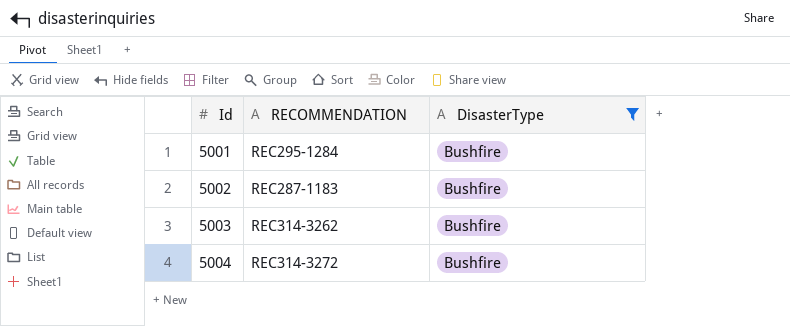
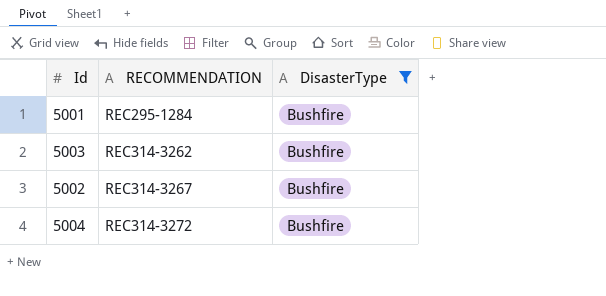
row order: Id ascending -> RECOMMENDATION ascending
5002 | RECOMMENDATION: REC287-1183 -> REC314-3267

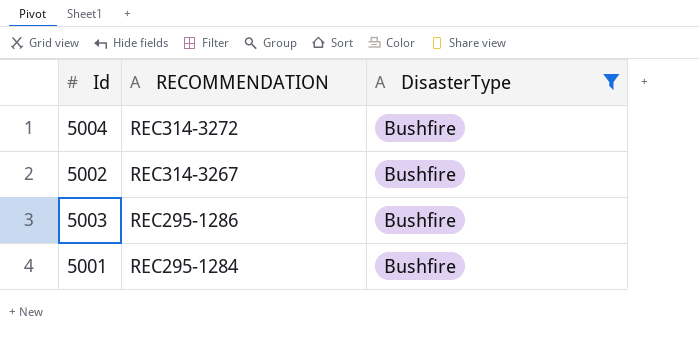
row order: RECOMMENDATION ascending -> RECOMMENDATION descending
5003 | RECOMMENDATION: REC314-3262 -> REC295-1286

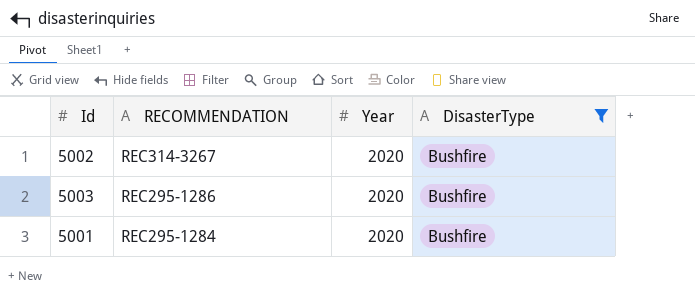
column Year | position: none -> 3
row 5004: REC314-3272 | Bushfire -> none

